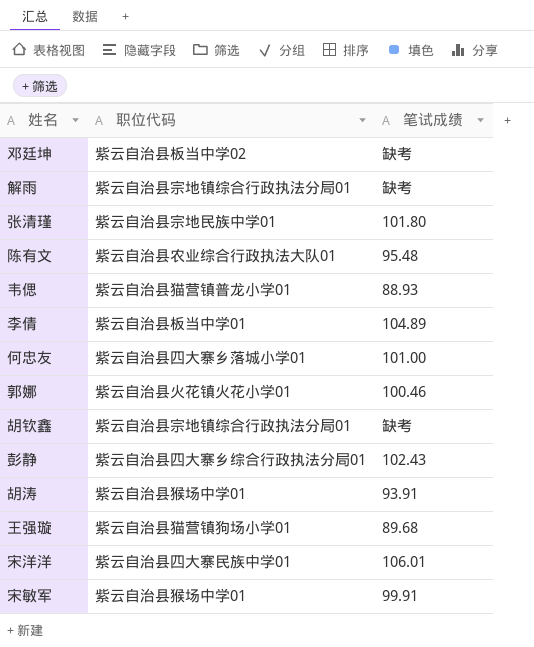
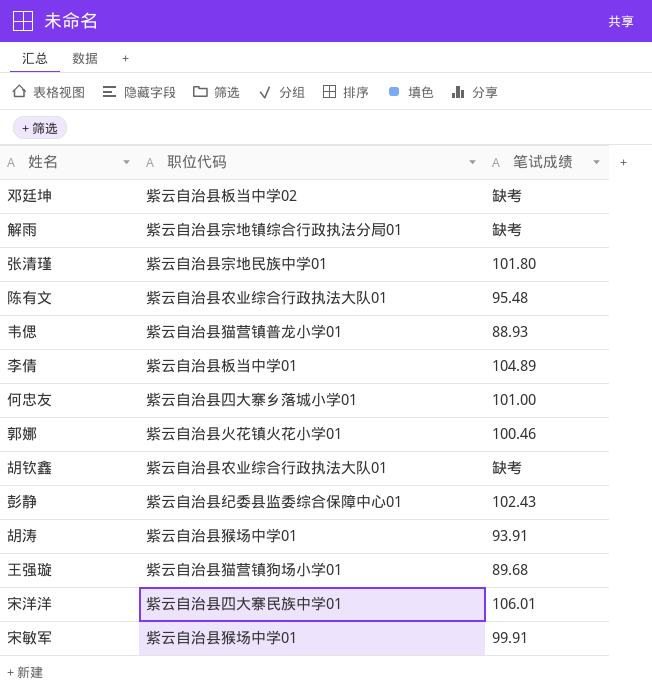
胡钦鑫 | 职位代码: 紫云自治县宗地镇综合行政执法分局01 -> 紫云自治县农业综合行政执法大队01
彭静 | 职位代码: 紫云自治县四大寨乡综合行政执法分局01 -> 紫云自治县纪委县监委综合保障中心01

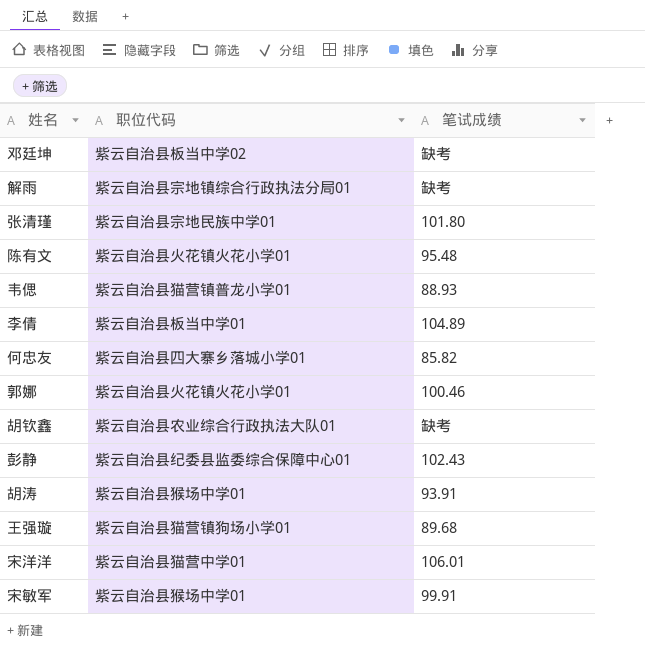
陈有文 | 职位代码: 紫云自治县农业综合行政执法大队01 -> 紫云自治县火花镇火花小学01
何忠友 | 笔试成绩: 101.00 -> 85.82
宋洋洋 | 职位代码: 紫云自治县四大寨民族中学01 -> 紫云自治县猫营中学01

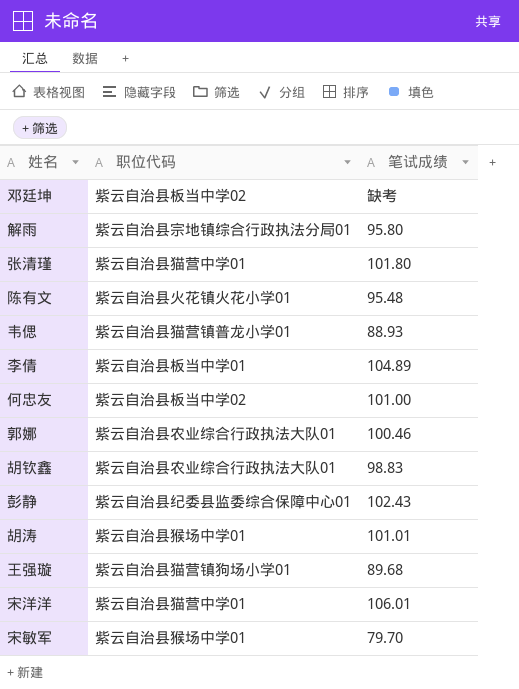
解雨 | 笔试成绩: 缺考 -> 95.80
张清瑾 | 职位代码: 紫云自治县宗地民族中学01 -> 紫云自治县猫营中学01
何忠友 | 职位代码: 紫云自治县四大寨乡落城小学01 -> 紫云自治县板当中学02
何忠友 | 笔试成绩: 85.82 -> 101.00
郭娜 | 职位代码: 紫云自治县火花镇火花小学01 -> 紫云自治县农业综合行政执法大队01
胡钦鑫 | 笔试成绩: 缺考 -> 98.83
胡涛 | 笔试成绩: 93.91 -> 101.01
宋敏军 | 笔试成绩: 99.91 -> 79.70

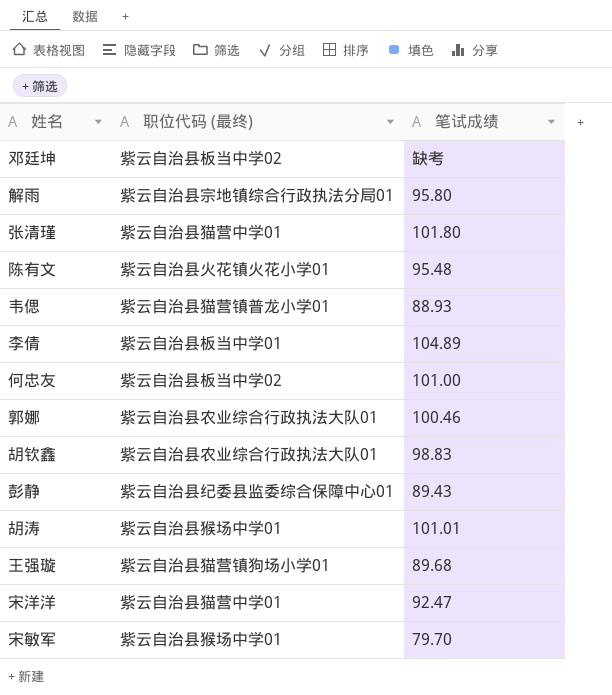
column name: 职位代码 -> 职位代码 (最终)
彭静 | 笔试成绩: 102.43 -> 89.43
宋洋洋 | 笔试成绩: 106.01 -> 92.47

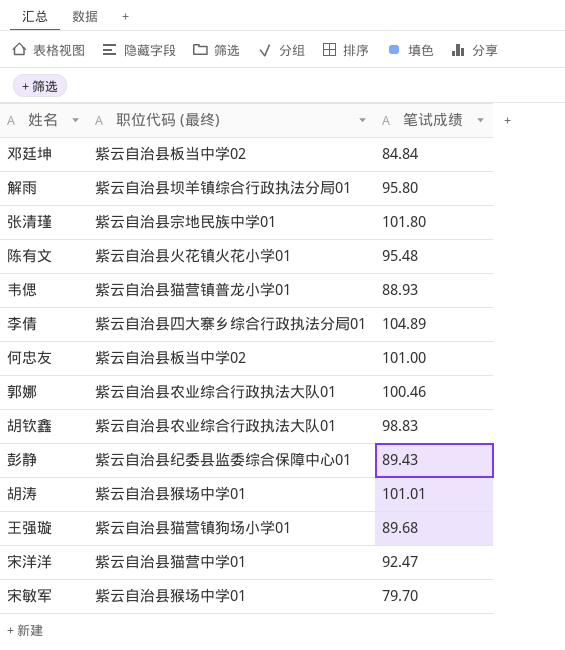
邓廷坤 | 笔试成绩: 缺考 -> 84.84
解雨 | 职位代码 (最终): 紫云自治县宗地镇综合行政执法分局01 -> 紫云自治县坝羊镇综合行政执法分局01
张清瑾 | 职位代码 (最终): 紫云自治县猫营中学01 -> 紫云自治县宗地民族中学01
李倩 | 职位代码 (最终): 紫云自治县板当中学01 -> 紫云自治县四大寨乡综合行政执法分局01

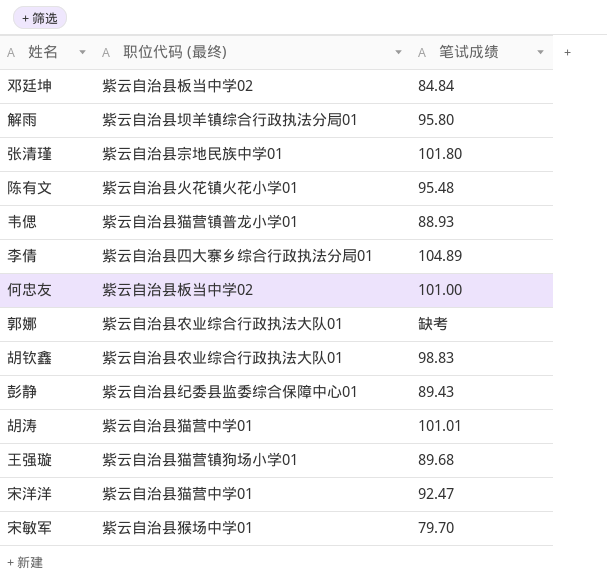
郭娜 | 笔试成绩: 100.46 -> 缺考
胡涛 | 职位代码 (最终): 紫云自治县猴场中学01 -> 紫云自治县猫营中学01

